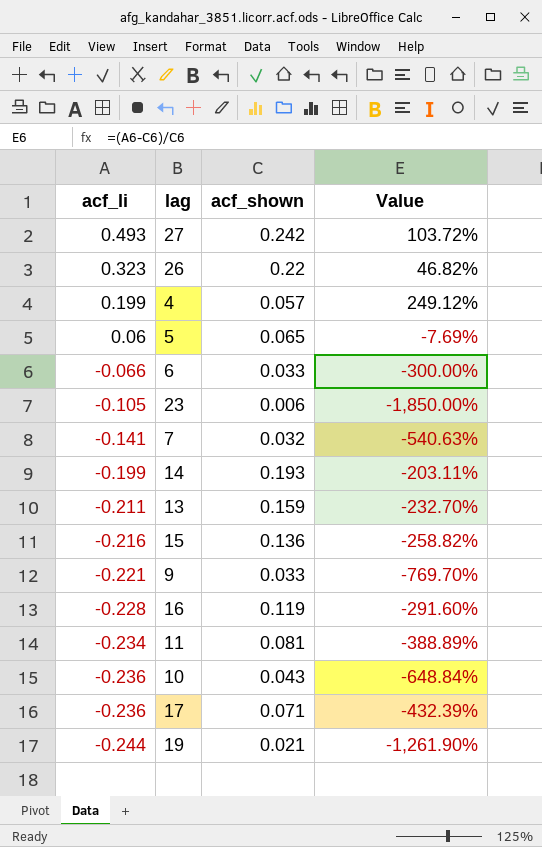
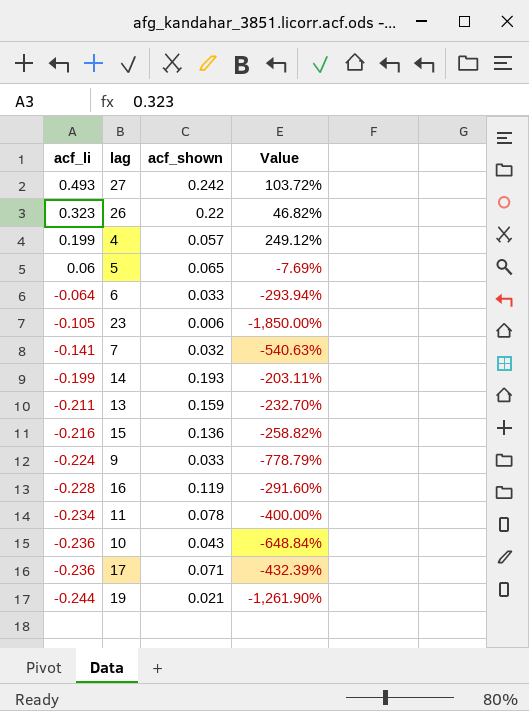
6 | acf_li: -0.066 -> -0.064
6 | Value: -300.00% -> -293.94%
9 | acf_li: -0.221 -> -0.224
9 | Value: -769.70% -> -778.79%
11 | acf_shown: 0.081 -> 0.078
11 | Value: -388.89% -> -400.00%

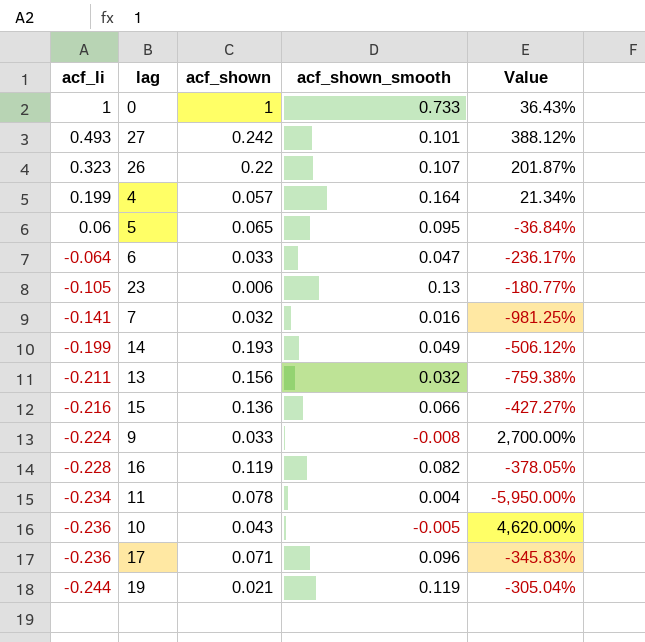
column acf_shown_smooth | position: none -> 4
column Value | formula: ([acf_li] - [acf_shown]) / [acf_shown] -> ([acf_li] - [acf_shown_smooth]) / [acf_shown_smooth]
row 0: none -> 1 | 1 | 0.733 | 36.43%
13 | acf_shown: 0.159 -> 0.156

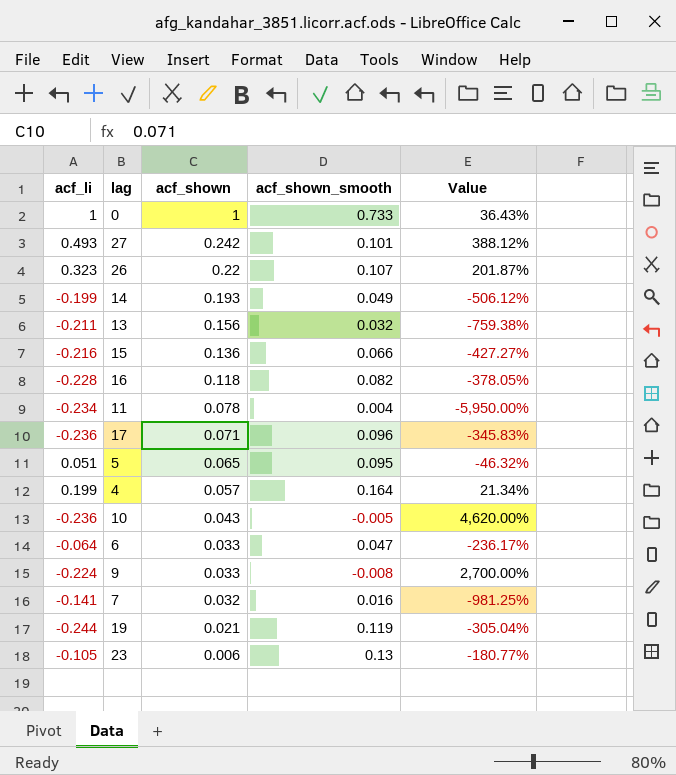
row order: acf_li descending -> acf_shown descending
16 | acf_shown: 0.119 -> 0.118
5 | acf_li: 0.06 -> 0.051
5 | Value: -36.84% -> -46.32%

